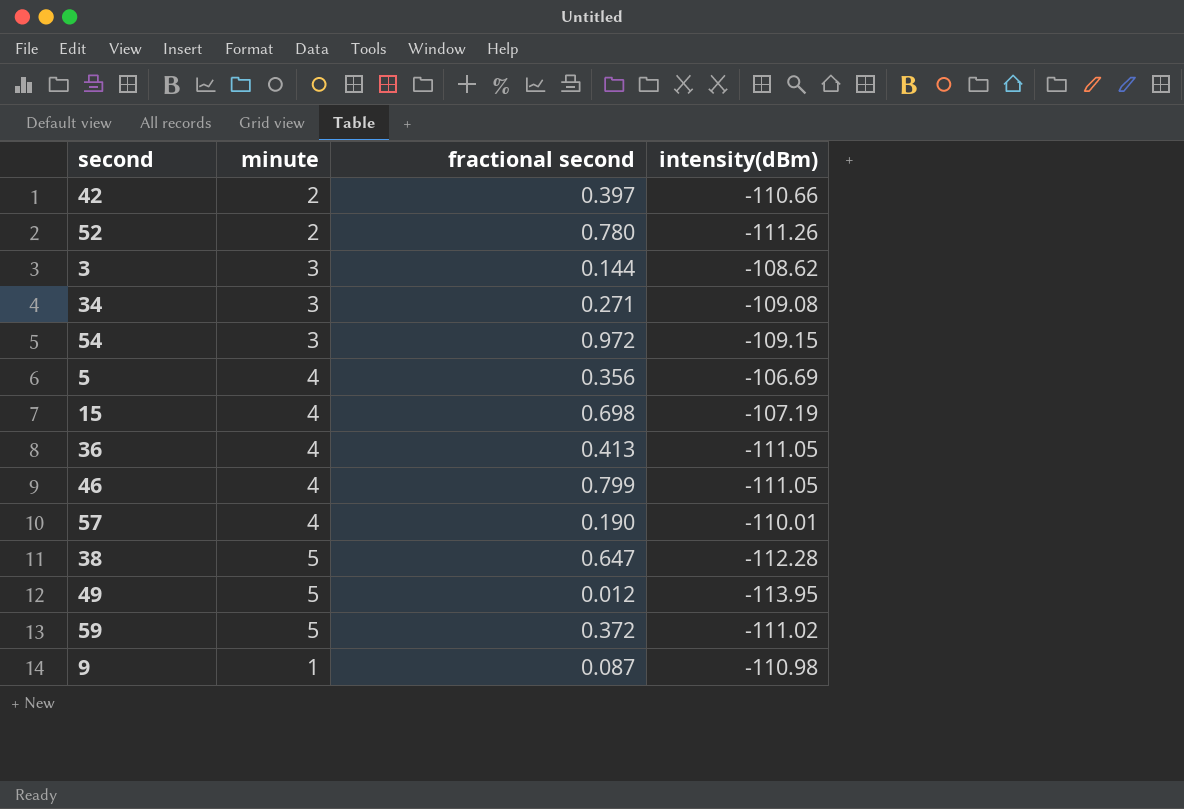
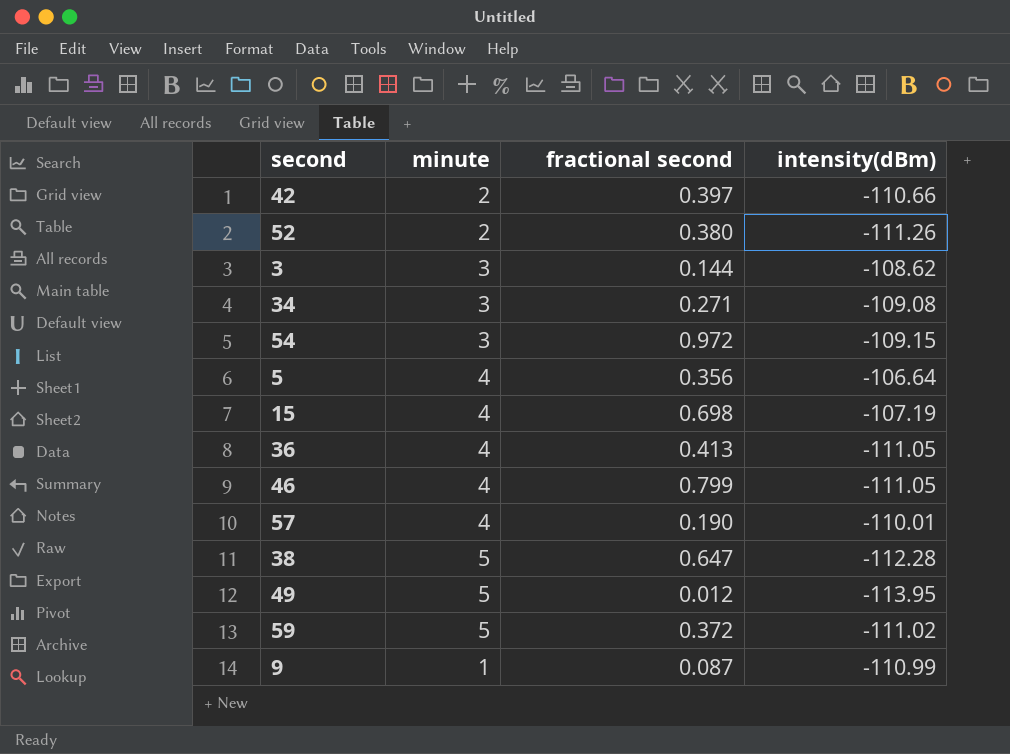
52 | fractional second: 0.780 -> 0.380
5 | intensity(dBm): -106.69 -> -106.64
9 | intensity(dBm): -110.98 -> -110.99

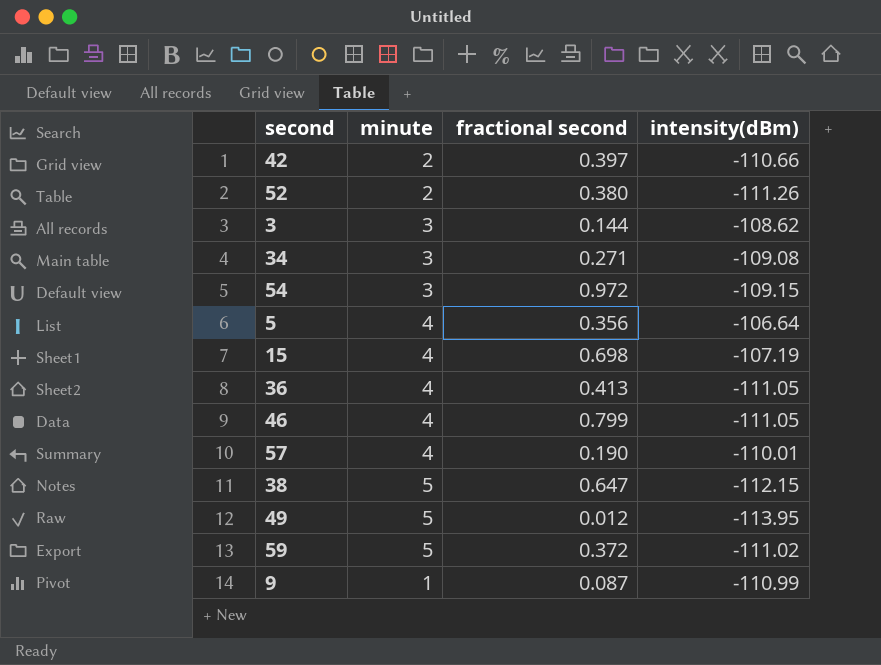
38 | intensity(dBm): -112.28 -> -112.15

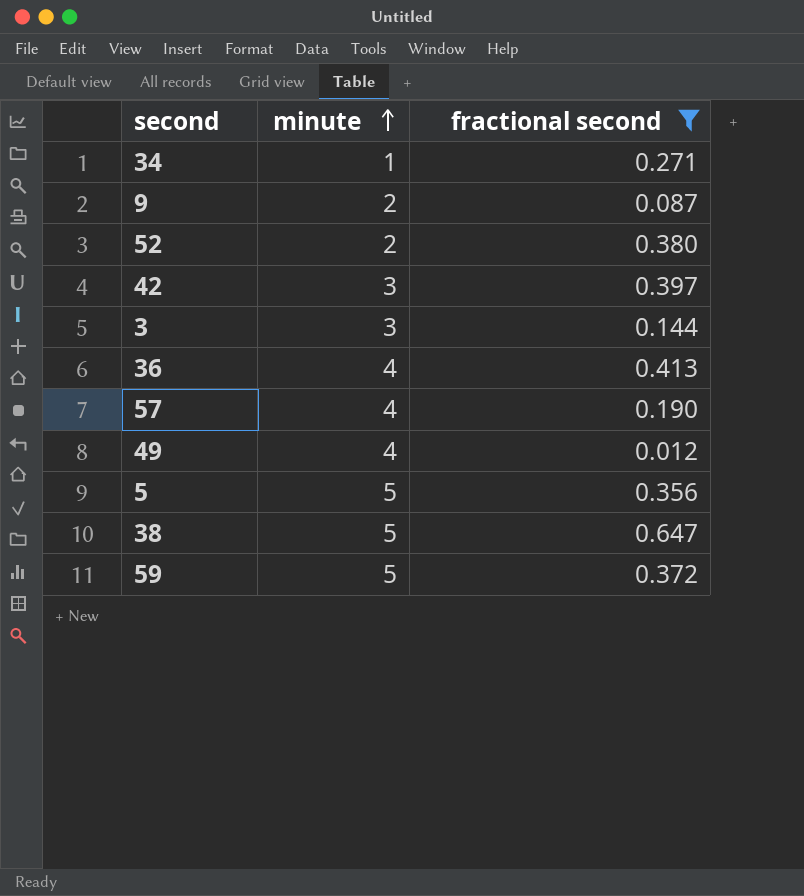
filter: none -> fractional second <= 0.647
row order: none -> minute ascending
column intensity(dBm) | position: 4 -> none
34 | minute: 3 -> 1
9 | minute: 1 -> 2
42 | minute: 2 -> 3
49 | minute: 5 -> 4
5 | minute: 4 -> 5

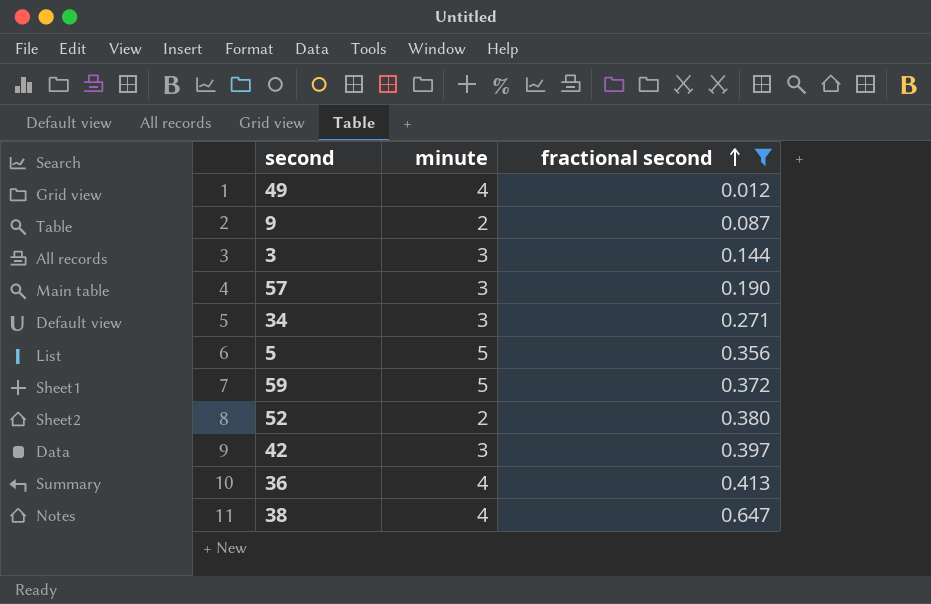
row order: minute ascending -> fractional second ascending
57 | minute: 4 -> 3
34 | minute: 1 -> 3
38 | minute: 5 -> 4

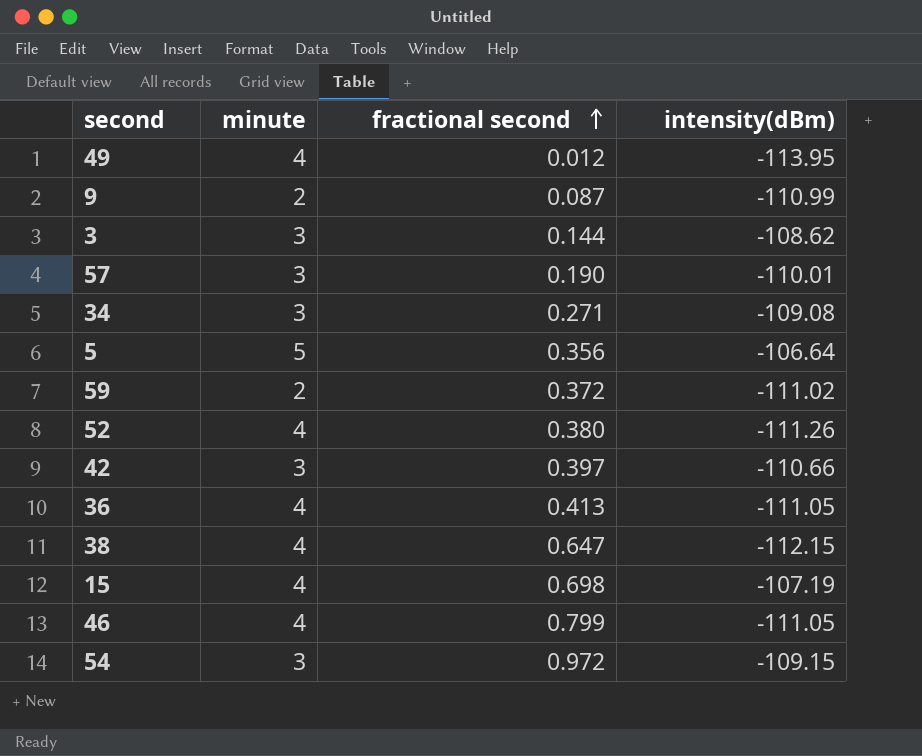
filter: fractional second <= 0.647 -> none
column intensity(dBm) | position: none -> 4
59 | minute: 5 -> 2
52 | minute: 2 -> 4

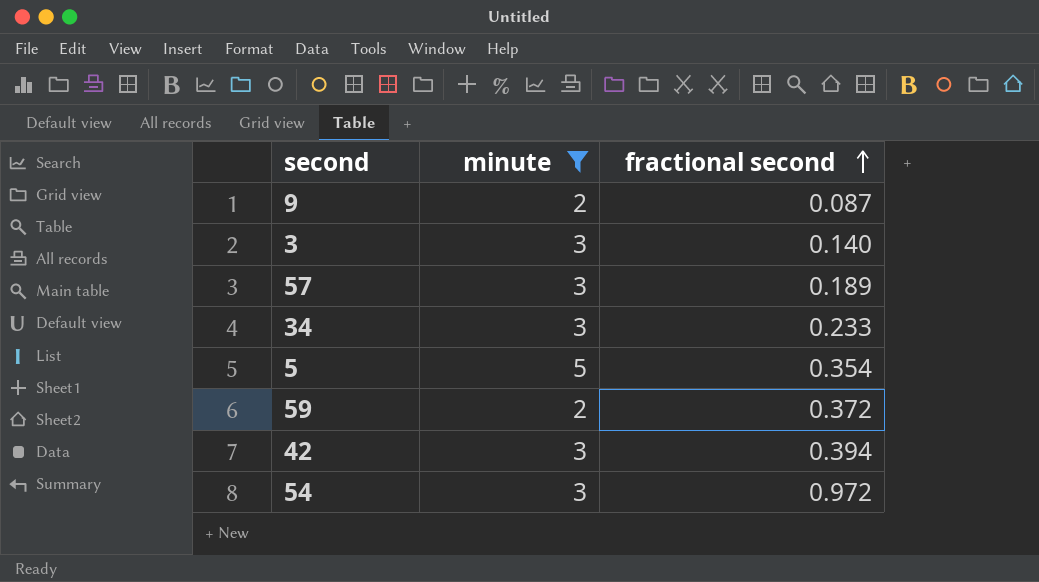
filter: none -> minute != 4
column intensity(dBm) | position: 4 -> none
3 | fractional second: 0.144 -> 0.140
57 | fractional second: 0.190 -> 0.189
34 | fractional second: 0.271 -> 0.233
5 | fractional second: 0.356 -> 0.354
42 | fractional second: 0.397 -> 0.394

